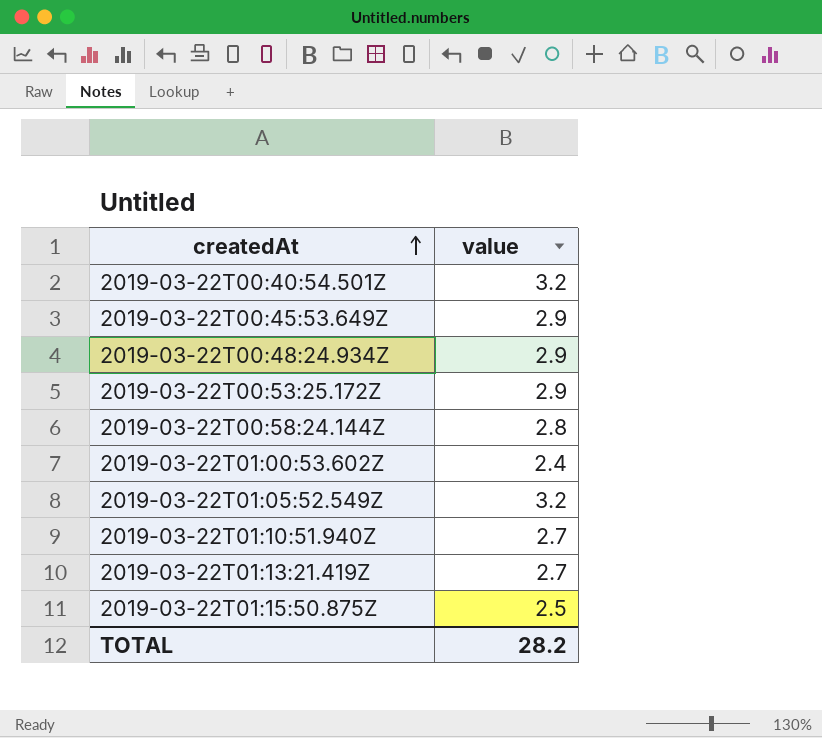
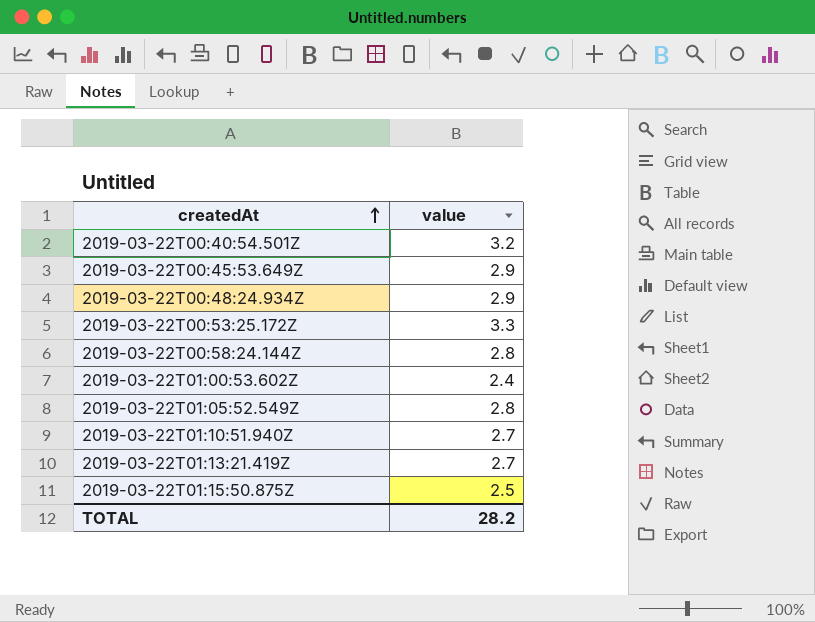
2019-03-22T00:53:25.172Z | value: 2.9 -> 3.3
2019-03-22T01:05:52.549Z | value: 3.2 -> 2.8

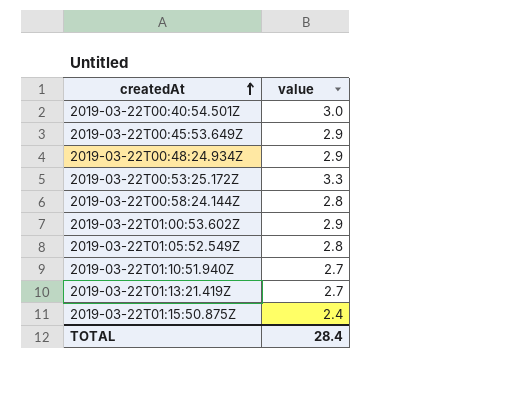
2019-03-22T00:40:54.501Z | value: 3.2 -> 3.0
2019-03-22T01:00:53.602Z | value: 2.4 -> 2.9
2019-03-22T01:15:50.875Z | value: 2.5 -> 2.4
TOTAL | value: 28.2 -> 28.4

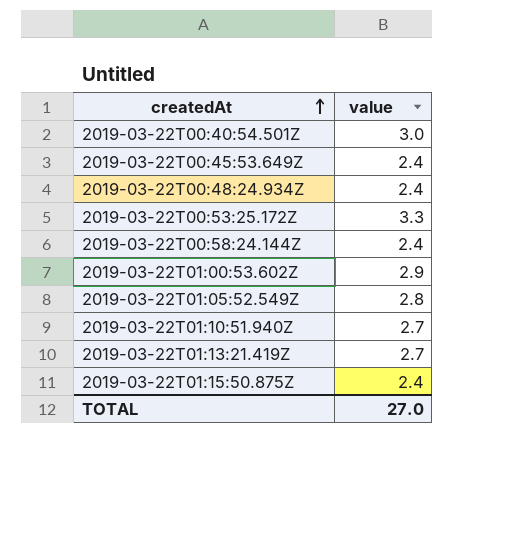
2019-03-22T00:45:53.649Z | value: 2.9 -> 2.4
2019-03-22T00:48:24.934Z | value: 2.9 -> 2.4
2019-03-22T00:58:24.144Z | value: 2.8 -> 2.4
TOTAL | value: 28.4 -> 27.0

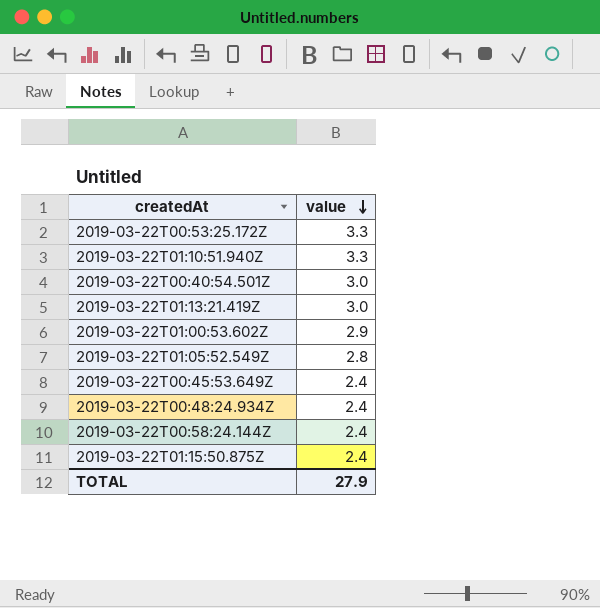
row order: createdAt ascending -> value descending
2019-03-22T01:10:51.940Z | value: 2.7 -> 3.3
2019-03-22T01:13:21.419Z | value: 2.7 -> 3.0
TOTAL | value: 27.0 -> 27.9

